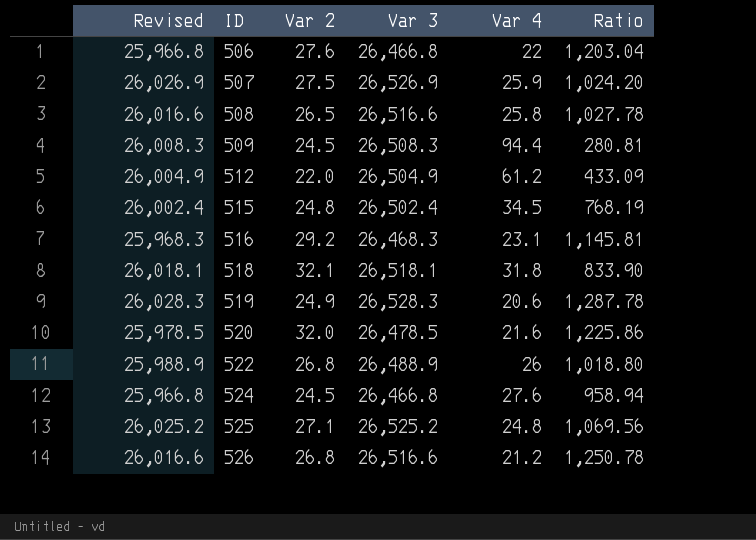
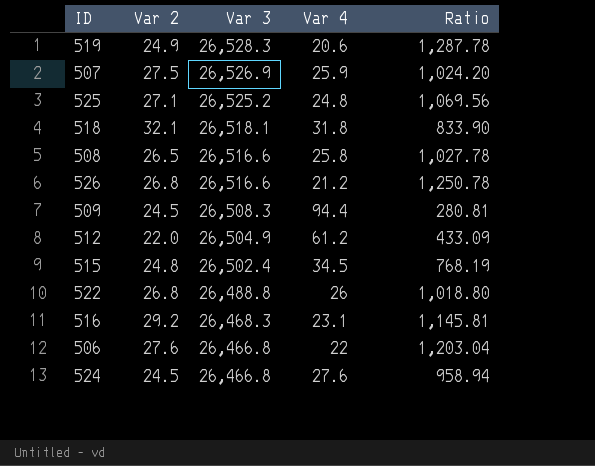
row order: ID ascending -> Var 3 descending
column Revised | formula: [Var 3] - 500 -> none
row 520: 25,978.5 | 32.0 | 26,478.5 | 21.6 | 1,225.86 -> none
522 | Var 3: 26,488.9 -> 26,488.8

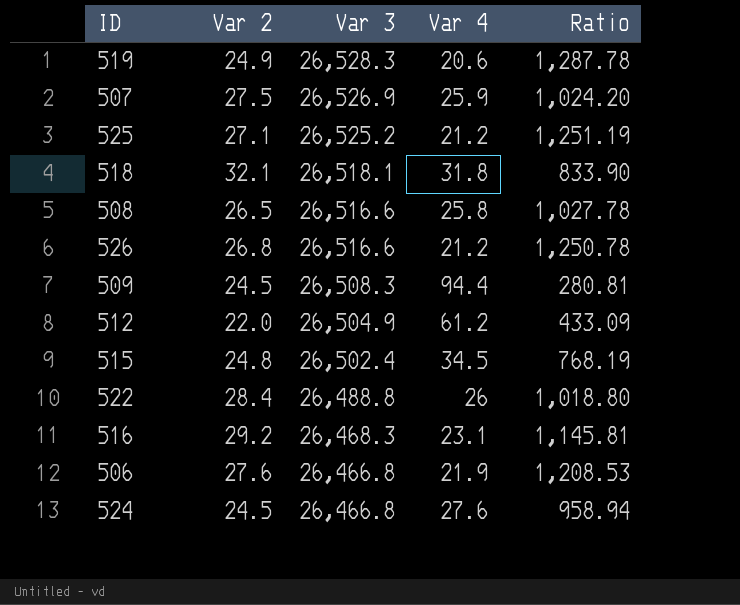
525 | Var 4: 24.8 -> 21.2
525 | Ratio: 1,069.56 -> 1,251.19
522 | Var 2: 26.8 -> 28.4
506 | Var 4: 22 -> 21.9
506 | Ratio: 1,203.04 -> 1,208.53

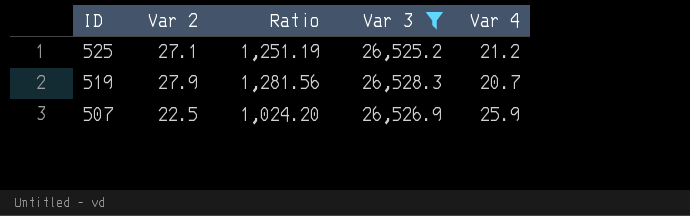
filter: none -> Var 3 >= 26,525.2
row order: Var 3 descending -> ID descending
column Ratio | position: 5 -> 3
519 | Var 2: 24.9 -> 27.9
519 | Ratio: 1,287.78 -> 1,281.56
519 | Var 4: 20.6 -> 20.7
507 | Var 2: 27.5 -> 22.5

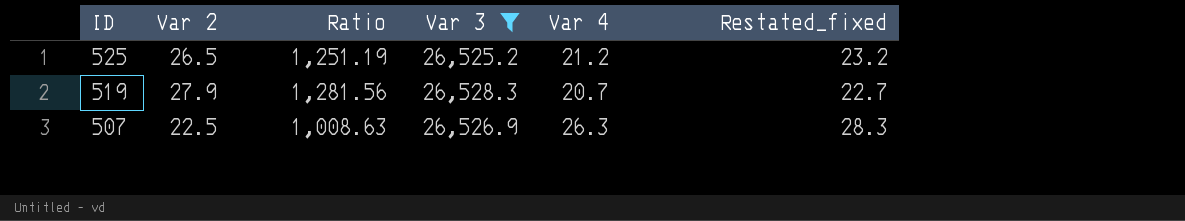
column Restated_fixed | formula: none -> [Var 4] + 2
525 | Var 2: 27.1 -> 26.5
507 | Ratio: 1,024.20 -> 1,008.63
507 | Var 4: 25.9 -> 26.3

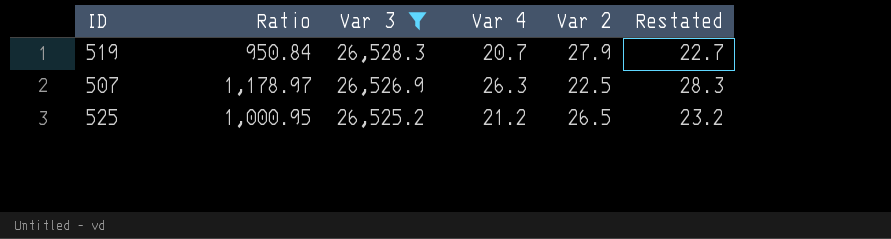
row order: ID descending -> Var 3 descending
column Ratio | formula: [Var 3] / [Var 4] -> [Var 3] / [Var 2]
column Var 2 | position: 2 -> 5
column name: Restated_fixed -> Restated

